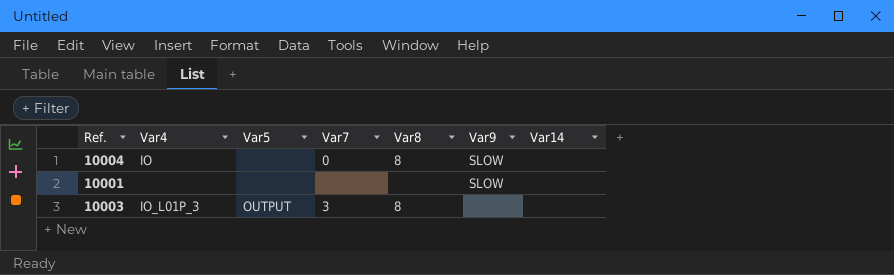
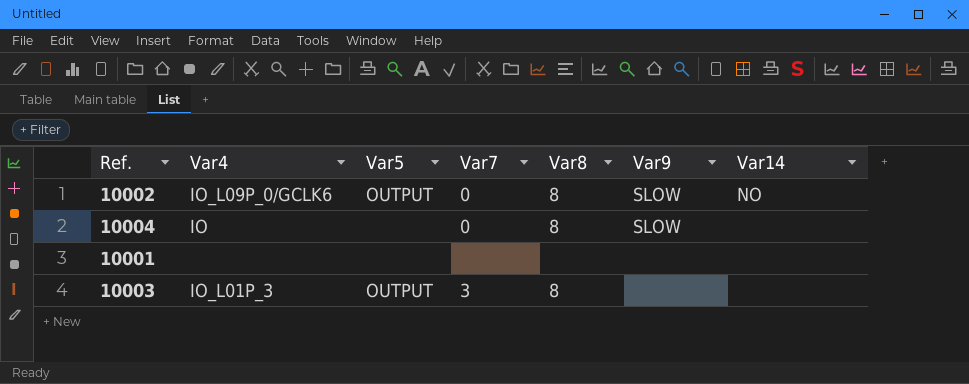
row 10002: none -> IO_L09P_0/GCLK6 | OUTPUT | 0 | 8 | SLOW | NO
10001 | Var9: SLOW -> none

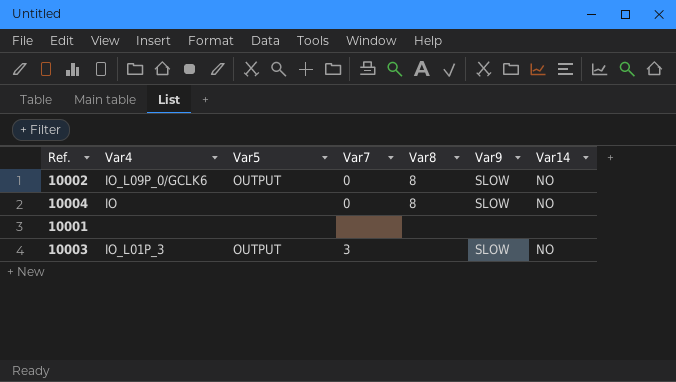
10004 | Var14: none -> NO
10003 | Var8: 8 -> none
10003 | Var9: none -> SLOW
10003 | Var14: none -> NO

